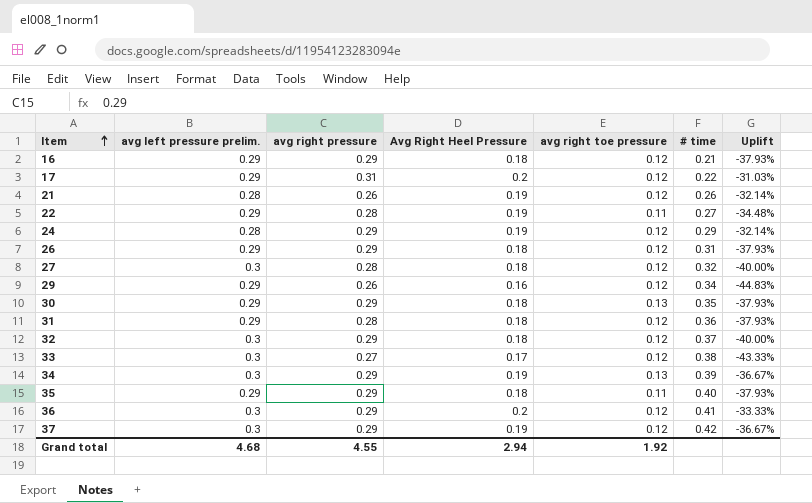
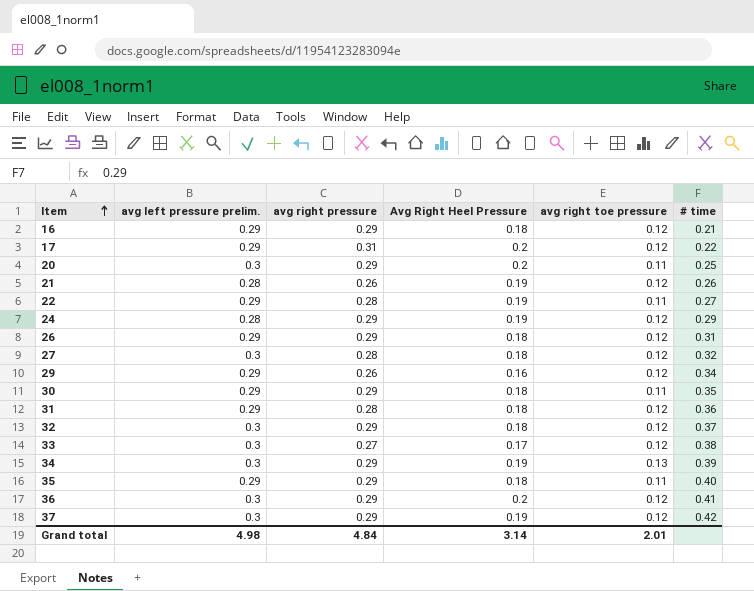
column Uplift | formula: ([Avg Right Heel Pressure] - [avg left pressure prelim.]) / [avg left pressure prelim.] -> none
row 20: none -> 0.3 | 0.29 | 0.2 | 0.11 | 0.25
30 | avg right toe pressure: 0.13 -> 0.11
Grand total | avg left pressure prelim.: 4.68 -> 4.98
Grand total | avg right pressure: 4.55 -> 4.84
Grand total | Avg Right Heel Pressure: 2.94 -> 3.14
Grand total | avg right toe pressure: 1.92 -> 2.01

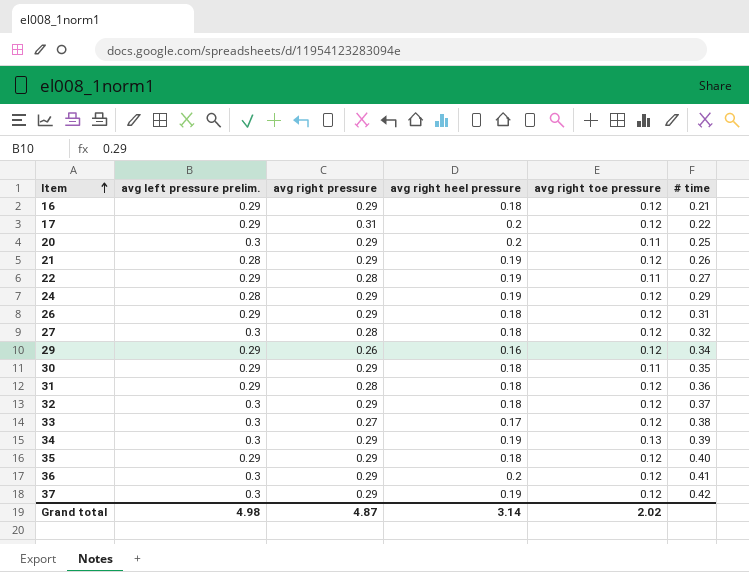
column name: Avg Right Heel Pressure -> avg right heel pressure
21 | avg right pressure: 0.26 -> 0.29
35 | avg right toe pressure: 0.11 -> 0.12
Grand total | avg right pressure: 4.84 -> 4.87
Grand total | avg right toe pressure: 2.01 -> 2.02

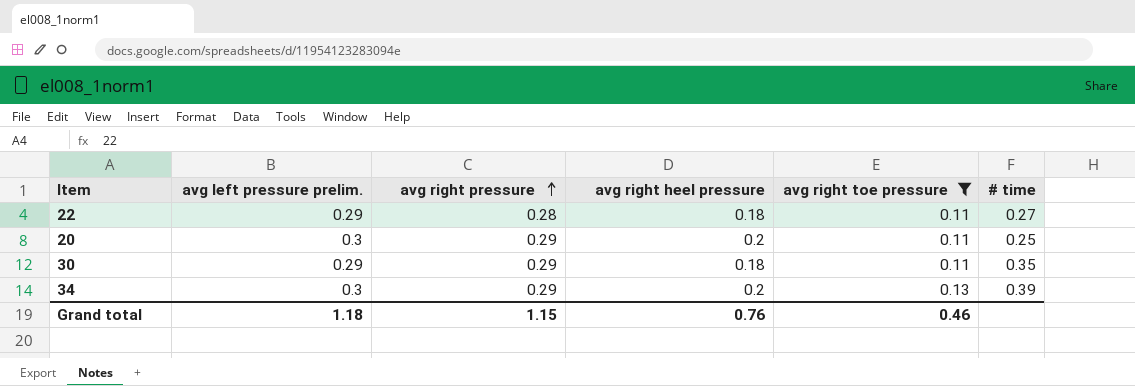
filter: none -> avg right toe pressure != 0.12
row order: Item ascending -> avg right pressure ascending
22 | avg right heel pressure: 0.19 -> 0.18
34 | avg right heel pressure: 0.19 -> 0.2
Grand total | avg left pressure prelim.: 4.98 -> 1.18
Grand total | avg right pressure: 4.87 -> 1.15
Grand total | avg right heel pressure: 3.14 -> 0.76
Grand total | avg right toe pressure: 2.02 -> 0.46

